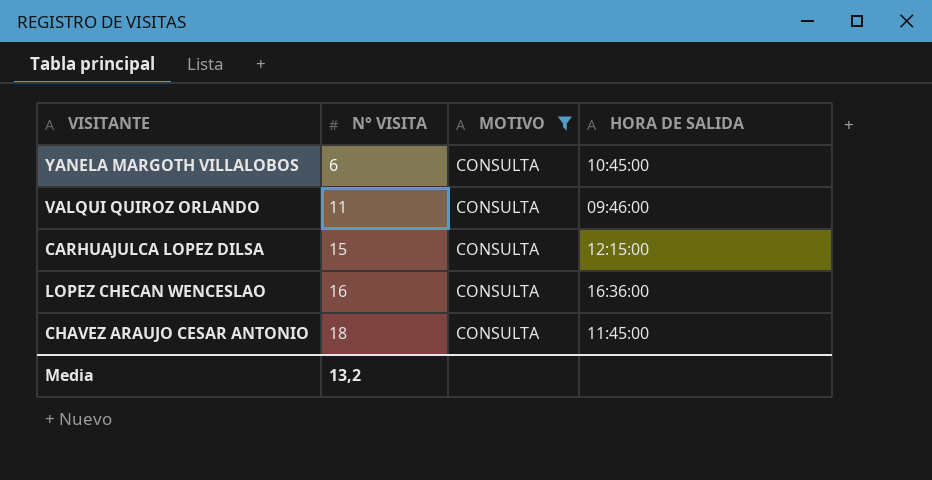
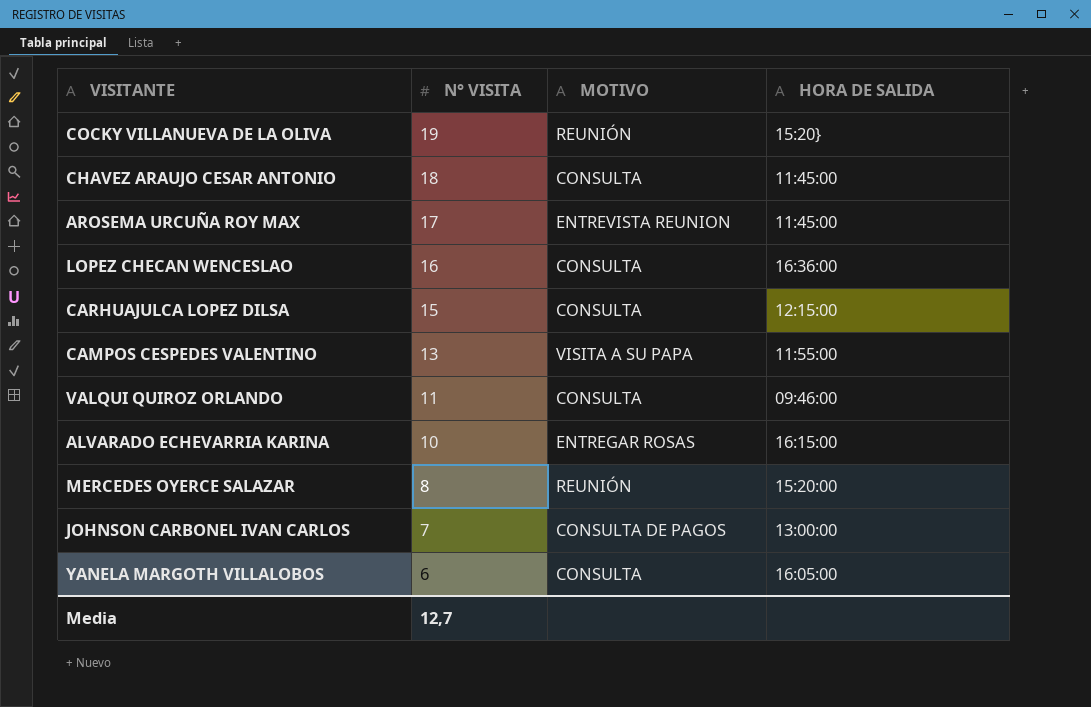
filter: MOTIVO = CONSULTA -> none
row order: N° VISITA ascending -> N° VISITA descending
YANELA MARGOTH VILLALOBOS | HORA DE SALIDA: 10:45:00 -> 16:05:00
Media | N° VISITA: 13,2 -> 12,7

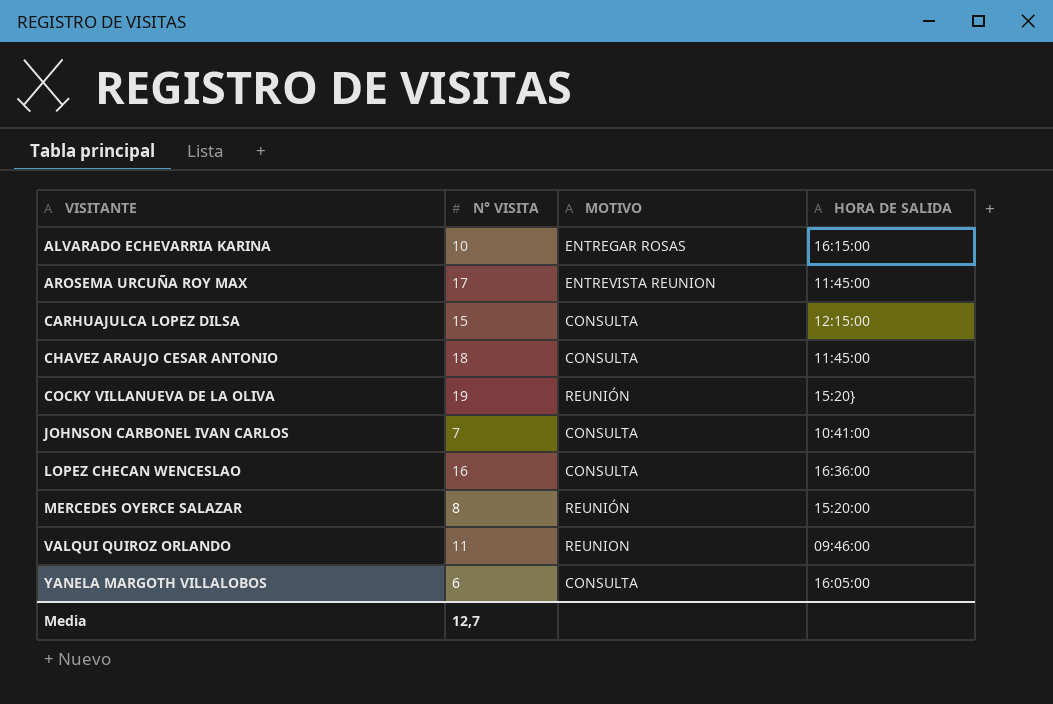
row order: N° VISITA descending -> VISITANTE ascending
row CAMPOS CESPEDES VALENTINO: 13 | VISITA A SU PAPA | 11:55:00 -> none
JOHNSON CARBONEL IVAN CARLOS | MOTIVO: CONSULTA DE PAGOS -> CONSULTA
JOHNSON CARBONEL IVAN CARLOS | HORA DE SALIDA: 13:00:00 -> 10:41:00
VALQUI QUIROZ ORLANDO | MOTIVO: CONSULTA -> REUNION

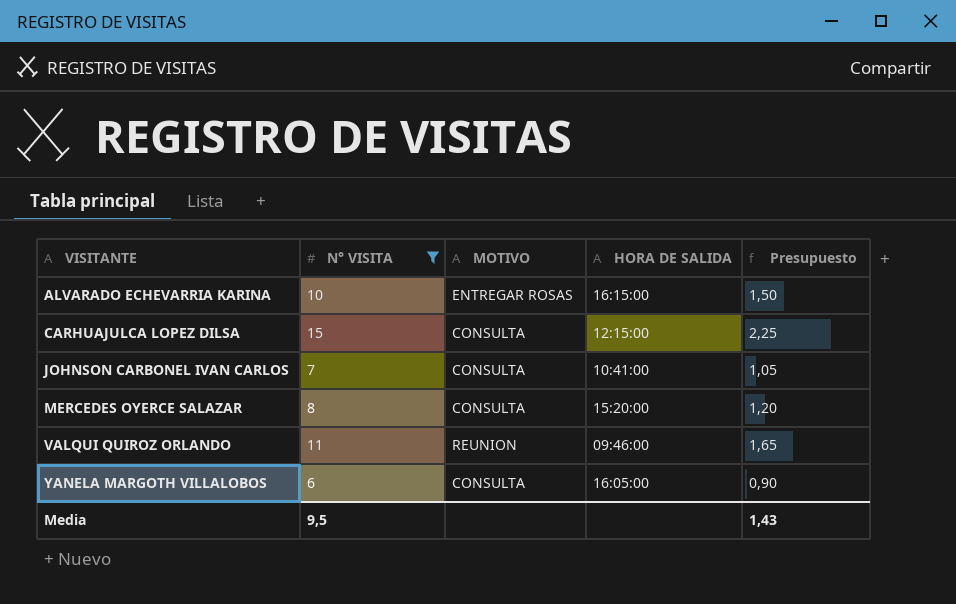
filter: none -> N° VISITA <= 15
column Presupuesto | formula: none -> [N° VISITA] * 0,15
MERCEDES OYERCE SALAZAR | MOTIVO: REUNIÓN -> CONSULTA
Media | N° VISITA: 12,7 -> 9,5

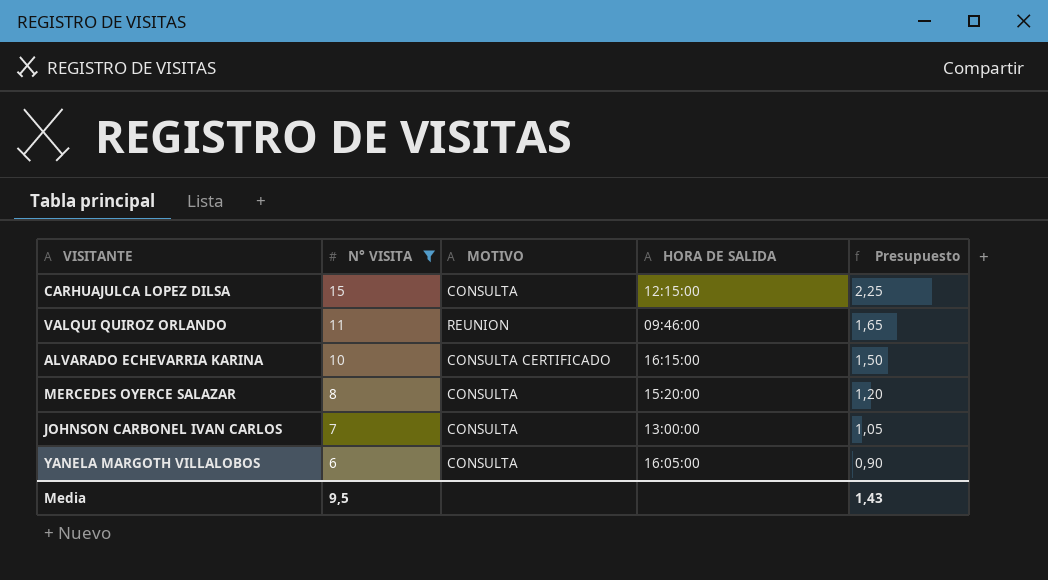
row order: VISITANTE ascending -> N° VISITA descending
ALVARADO ECHEVARRIA KARINA | MOTIVO: ENTREGAR ROSAS -> CONSULTA CERTIFICADO
JOHNSON CARBONEL IVAN CARLOS | HORA DE SALIDA: 10:41:00 -> 13:00:00

